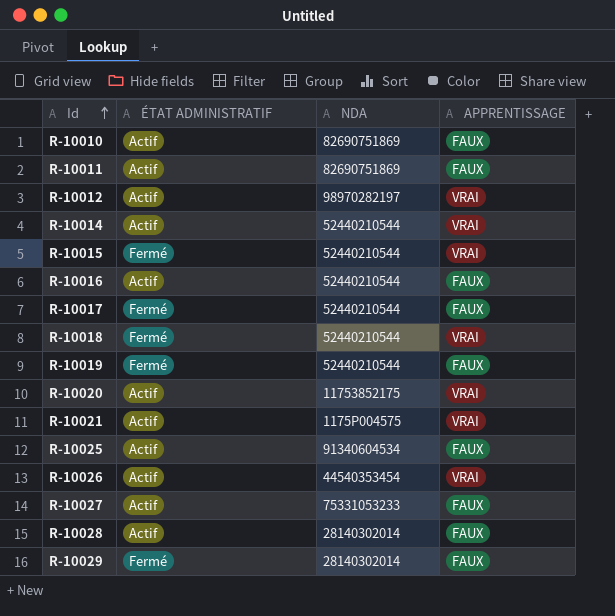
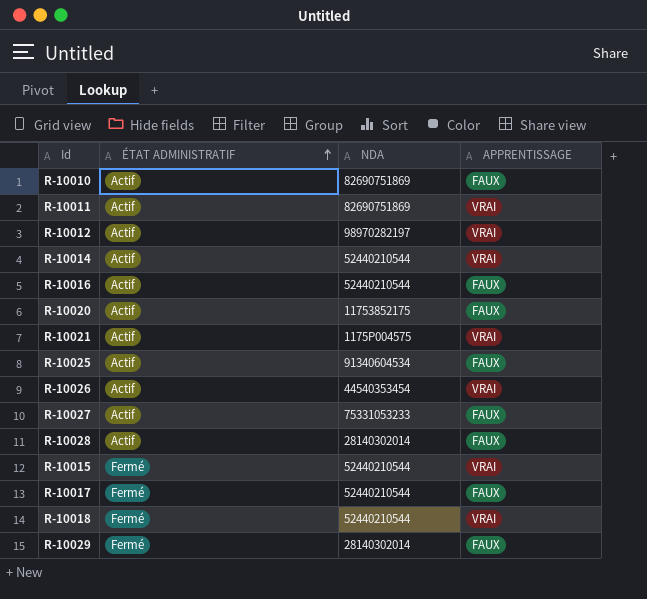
row order: Id ascending -> ÉTAT ADMINISTRATIF ascending
row R-10019: Fermé | 52440210544 | FAUX -> none
R-10011 | APPRENTISSAGE: FAUX -> VRAI
R-10020 | APPRENTISSAGE: VRAI -> FAUX

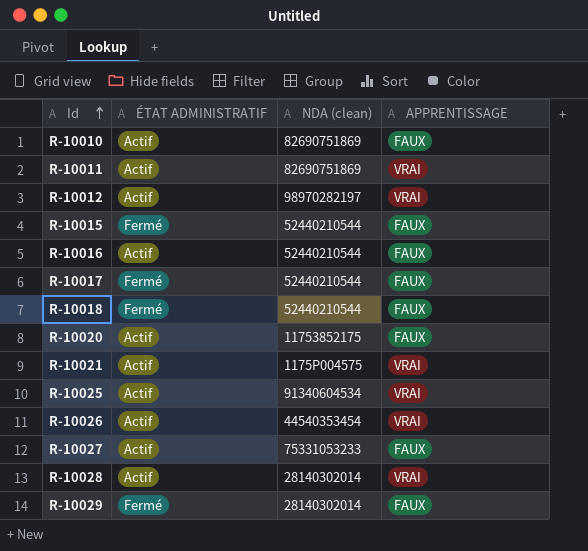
row order: ÉTAT ADMINISTRATIF ascending -> Id ascending
column name: NDA -> NDA (clean)
row R-10014: Actif | 52440210544 | VRAI -> none
R-10015 | APPRENTISSAGE: VRAI -> FAUX
R-10018 | APPRENTISSAGE: VRAI -> FAUX
R-10025 | APPRENTISSAGE: FAUX -> VRAI
R-10028 | APPRENTISSAGE: FAUX -> VRAI

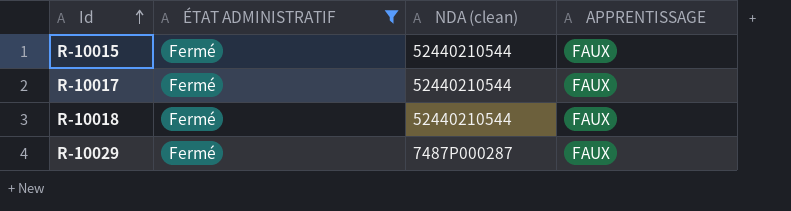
filter: none -> ÉTAT ADMINISTRATIF = Fermé
R-10029 | NDA (clean): 28140302014 -> 7487P000287

